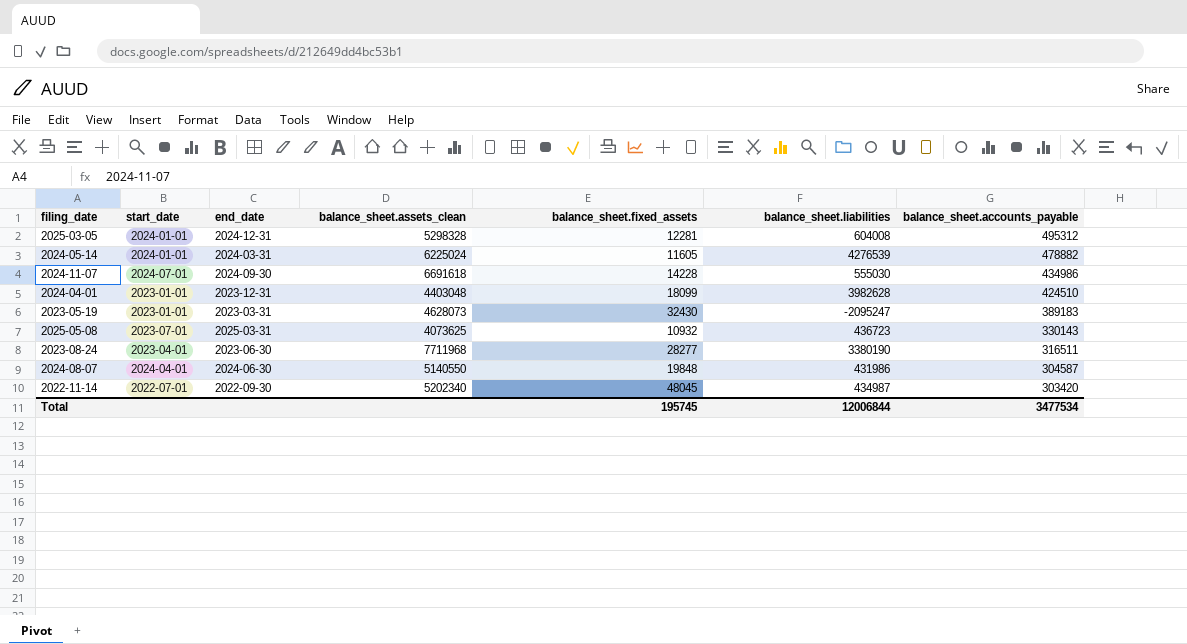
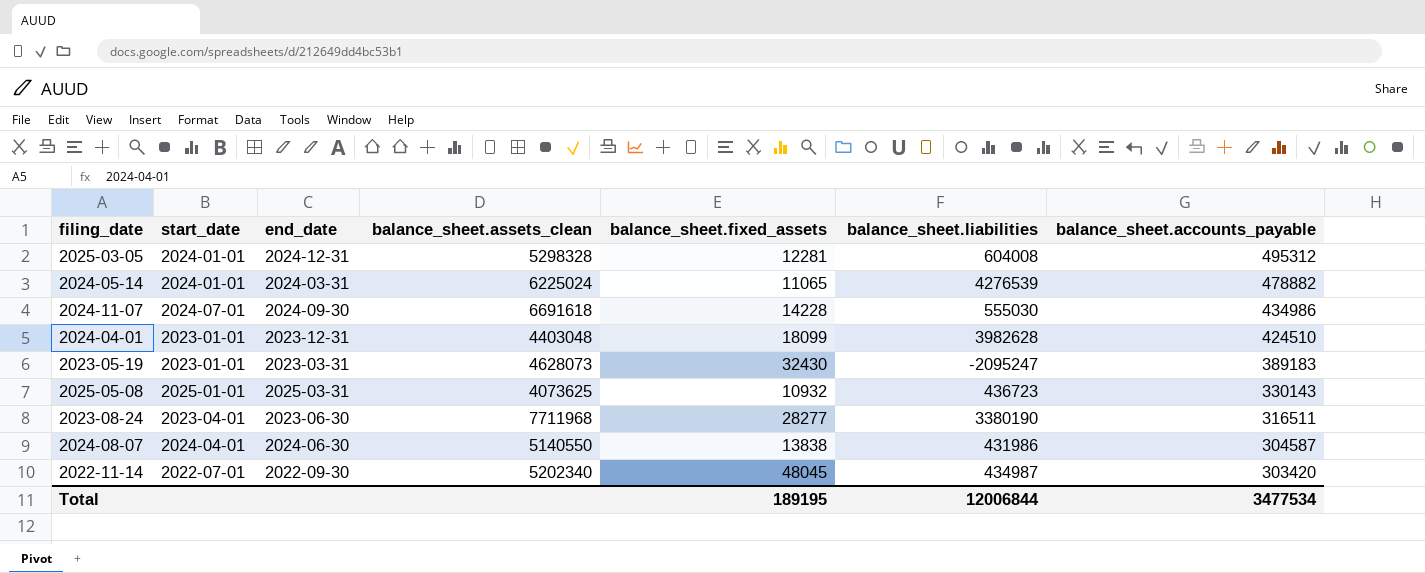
2024-05-14 | balance_sheet.fixed_assets: 11605 -> 11065
2025-05-08 | start_date: 2023-07-01 -> 2025-01-01
2024-08-07 | balance_sheet.fixed_assets: 19848 -> 13838
Total | balance_sheet.fixed_assets: 195745 -> 189195

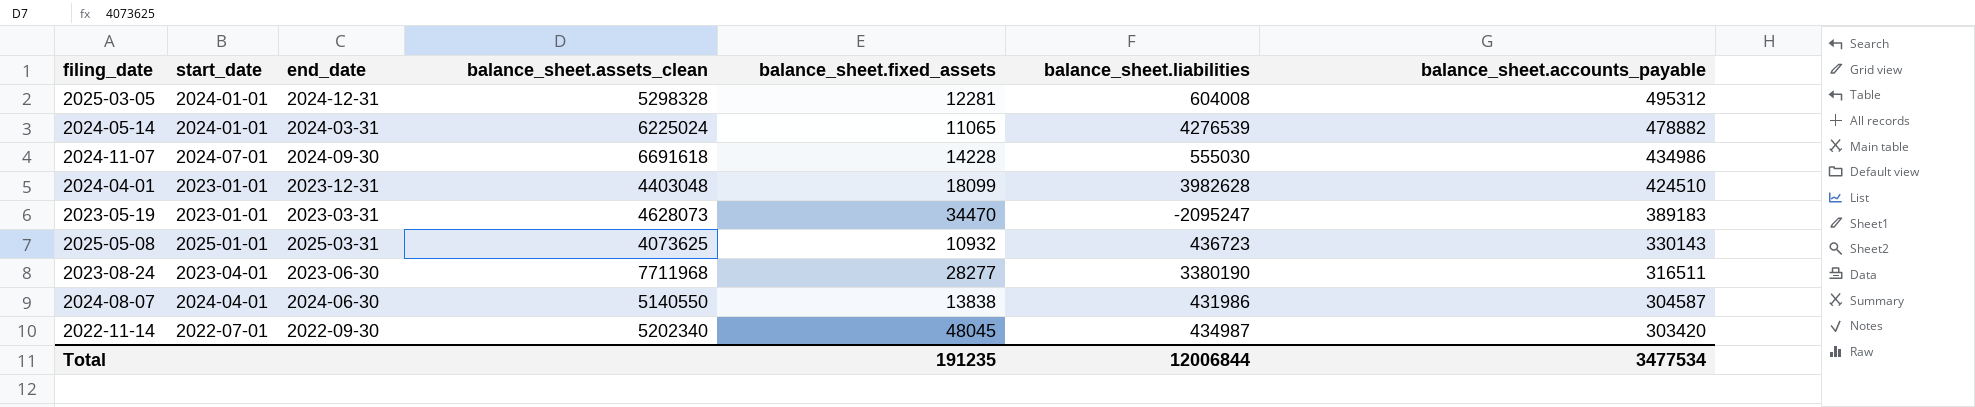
2023-05-19 | balance_sheet.fixed_assets: 32430 -> 34470
Total | balance_sheet.fixed_assets: 189195 -> 191235

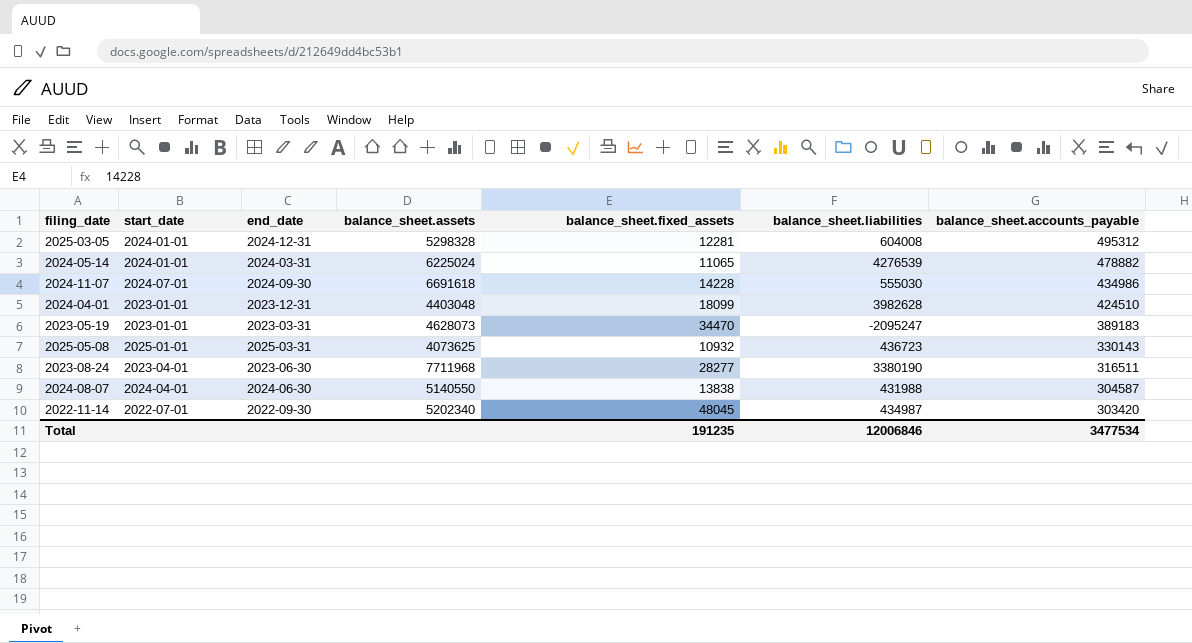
column name: balance_sheet.assets_clean -> balance_sheet.assets
2024-08-07 | balance_sheet.liabilities: 431986 -> 431988
Total | balance_sheet.liabilities: 12006844 -> 12006846

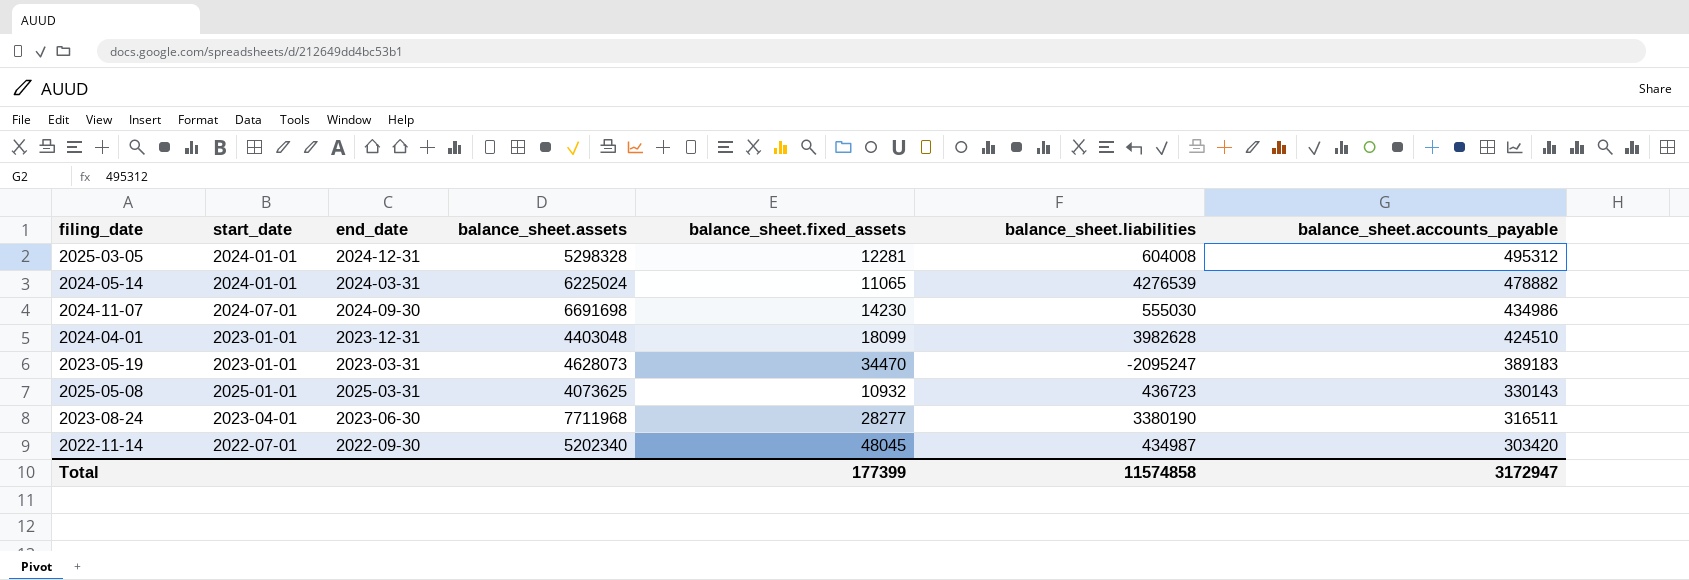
row 2024-08-07: 2024-04-01 | 2024-06-30 | 5140550 | 13838 | 431988 | 304587 -> none
2024-11-07 | balance_sheet.assets: 6691618 -> 6691698
2024-11-07 | balance_sheet.fixed_assets: 14228 -> 14230
Total | balance_sheet.fixed_assets: 191235 -> 177399
Total | balance_sheet.liabilities: 12006846 -> 11574858
Total | balance_sheet.accounts_payable: 3477534 -> 3172947

